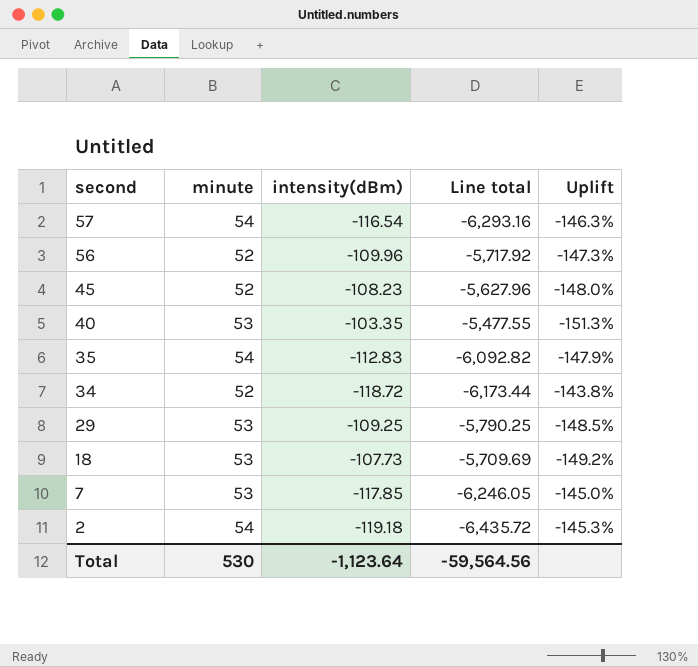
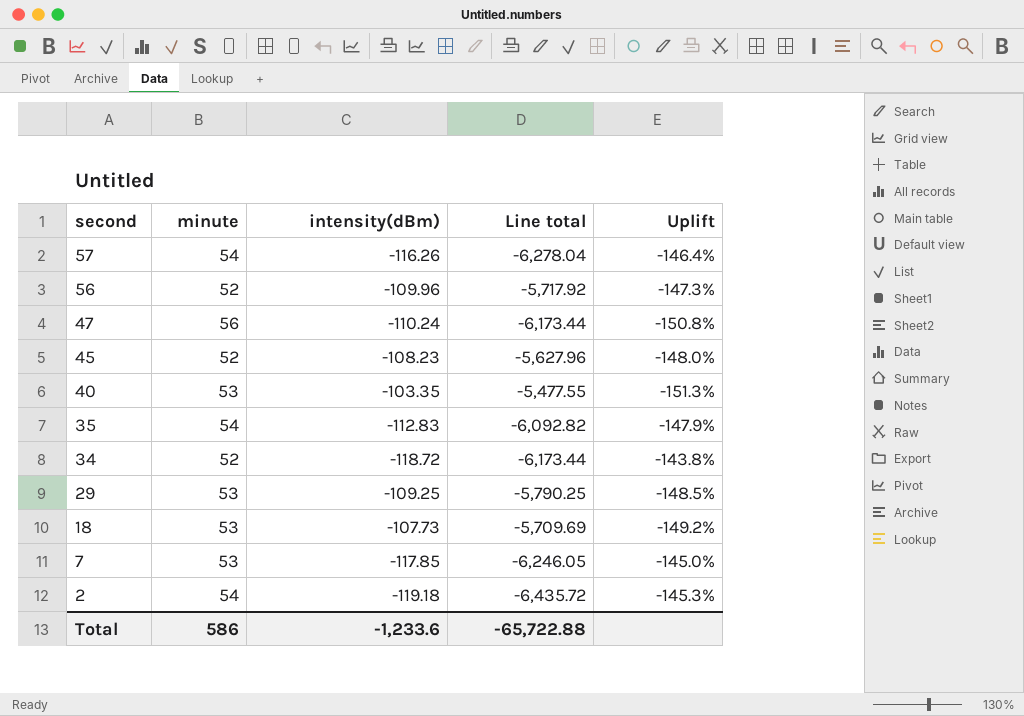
57 | intensity(dBm): -116.54 -> -116.26
57 | Line total: -6,293.16 -> -6,278.04
57 | Uplift: -146.3% -> -146.4%
row 47: none -> 56 | -110.24 | -6,173.44 | -150.8%
Total | minute: 530 -> 586
Total | intensity(dBm): -1,123.64 -> -1,233.6
Total | Line total: -59,564.56 -> -65,722.88

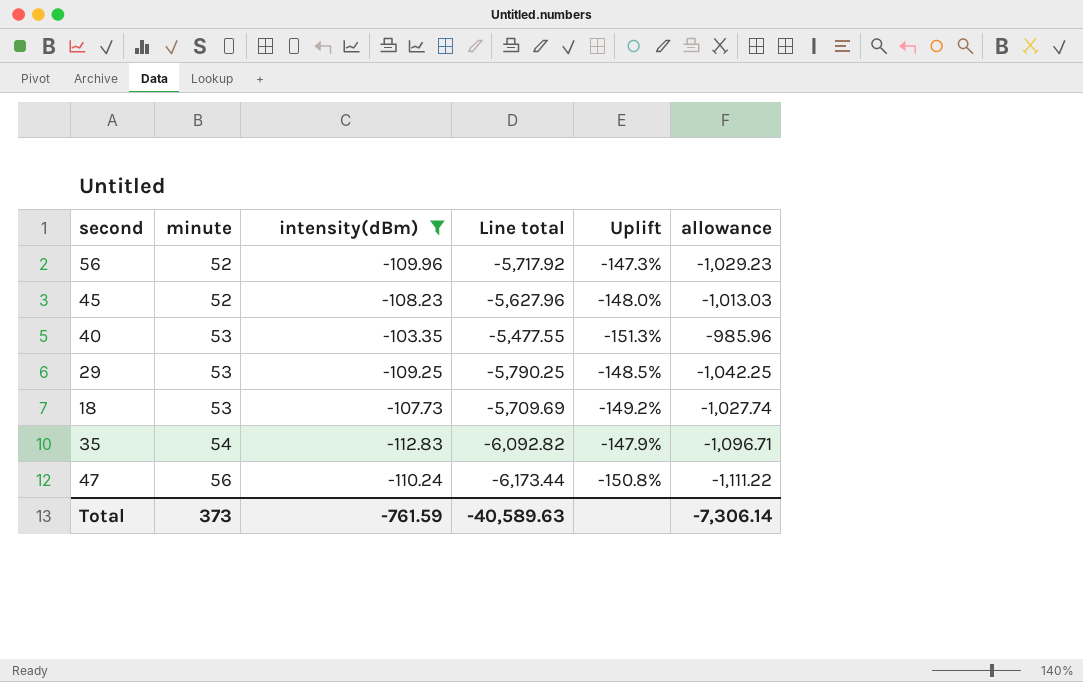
filter: none -> intensity(dBm) >= -112.83
row order: second descending -> minute ascending
column allowance | formula: none -> [Line total] * 0.18
Total | minute: 586 -> 373
Total | intensity(dBm): -1,233.6 -> -761.59
Total | Line total: -65,722.88 -> -40,589.63

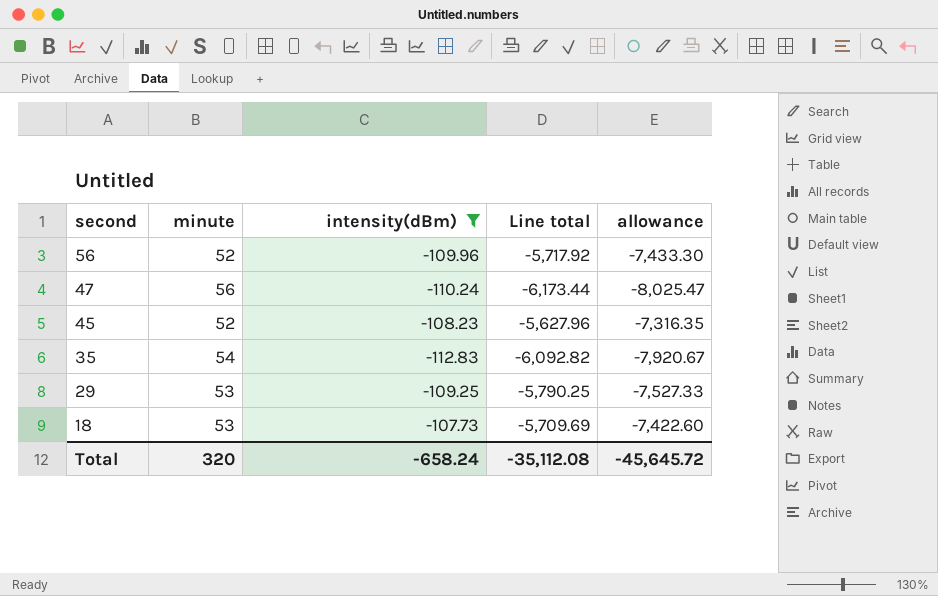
row order: minute ascending -> second descending
column Uplift | formula: ([minute] - [intensity(dBm)]) / [intensity(dBm)] -> none
column allowance | formula: [Line total] * 0.18 -> [Line total] * 1.3
row 40: 53 | -103.35 | -5,477.55 | -151.3% | -985.96 -> none
Total | minute: 373 -> 320
Total | intensity(dBm): -761.59 -> -658.24
Total | Line total: -40,589.63 -> -35,112.08
Total | allowance: -7,306.14 -> -45,645.72

